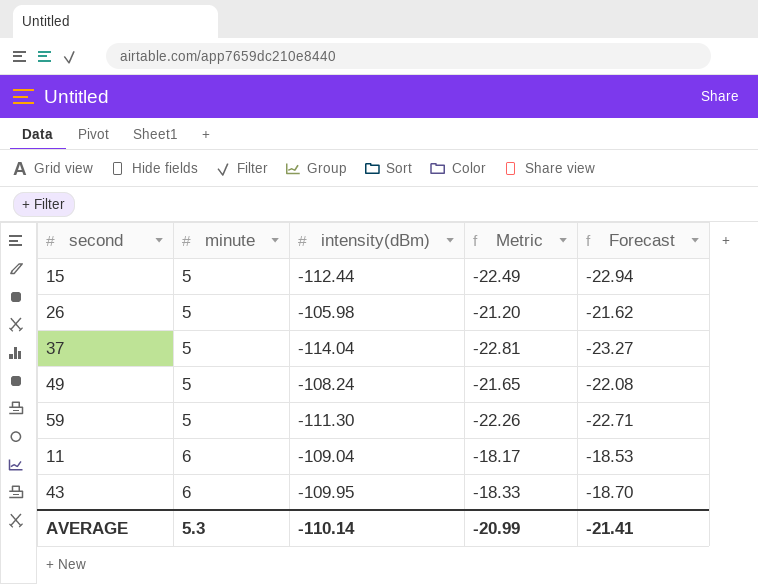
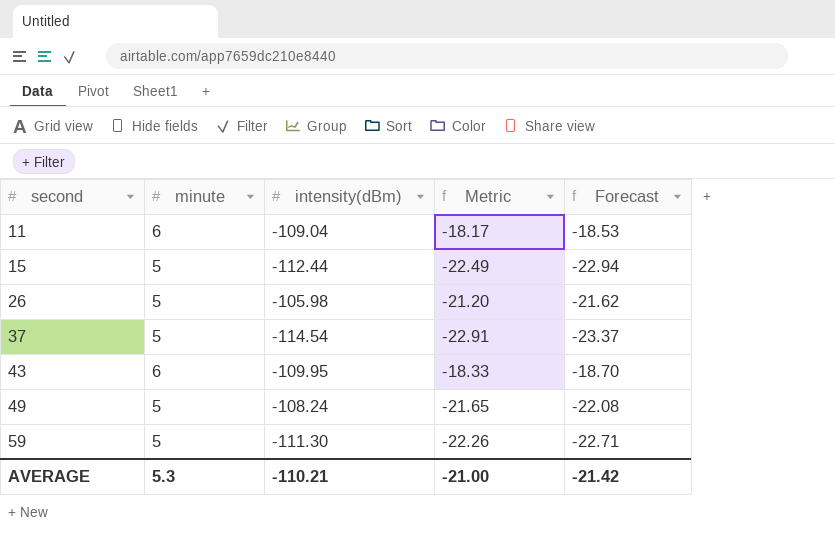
row order: minute ascending -> second ascending
37 | intensity(dBm): -114.04 -> -114.54
37 | Metric: -22.81 -> -22.91
37 | Forecast: -23.27 -> -23.37
AVERAGE | intensity(dBm): -110.14 -> -110.21
AVERAGE | Metric: -20.99 -> -21.00
AVERAGE | Forecast: -21.41 -> -21.42

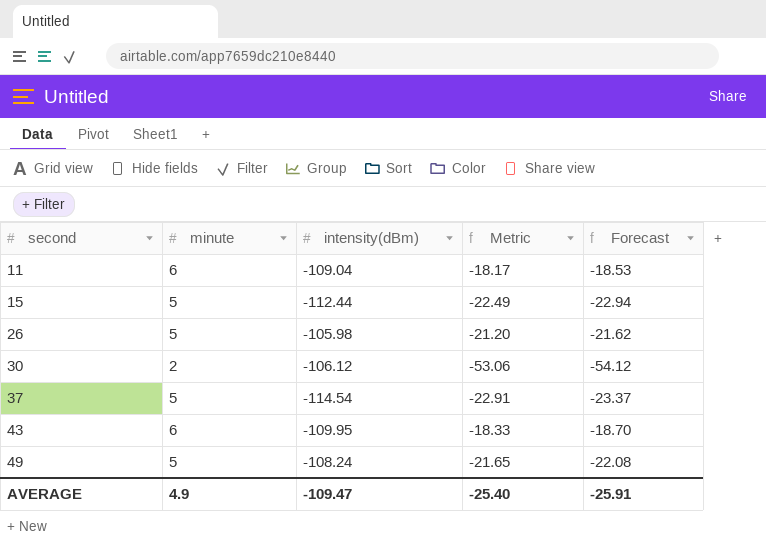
row 59: 5 | -111.30 | -22.26 | -22.71 -> none
row 30: none -> 2 | -106.12 | -53.06 | -54.12
AVERAGE | minute: 5.3 -> 4.9
AVERAGE | intensity(dBm): -110.21 -> -109.47
AVERAGE | Metric: -21.00 -> -25.40
AVERAGE | Forecast: -21.42 -> -25.91

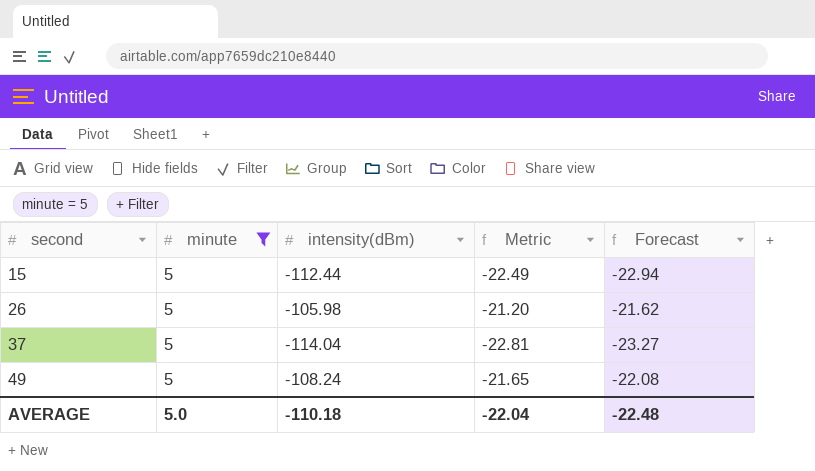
filter: none -> minute = 5
37 | intensity(dBm): -114.54 -> -114.04
37 | Metric: -22.91 -> -22.81
37 | Forecast: -23.37 -> -23.27
AVERAGE | minute: 4.9 -> 5.0
AVERAGE | intensity(dBm): -109.47 -> -110.18
AVERAGE | Metric: -25.40 -> -22.04
AVERAGE | Forecast: -25.91 -> -22.48

